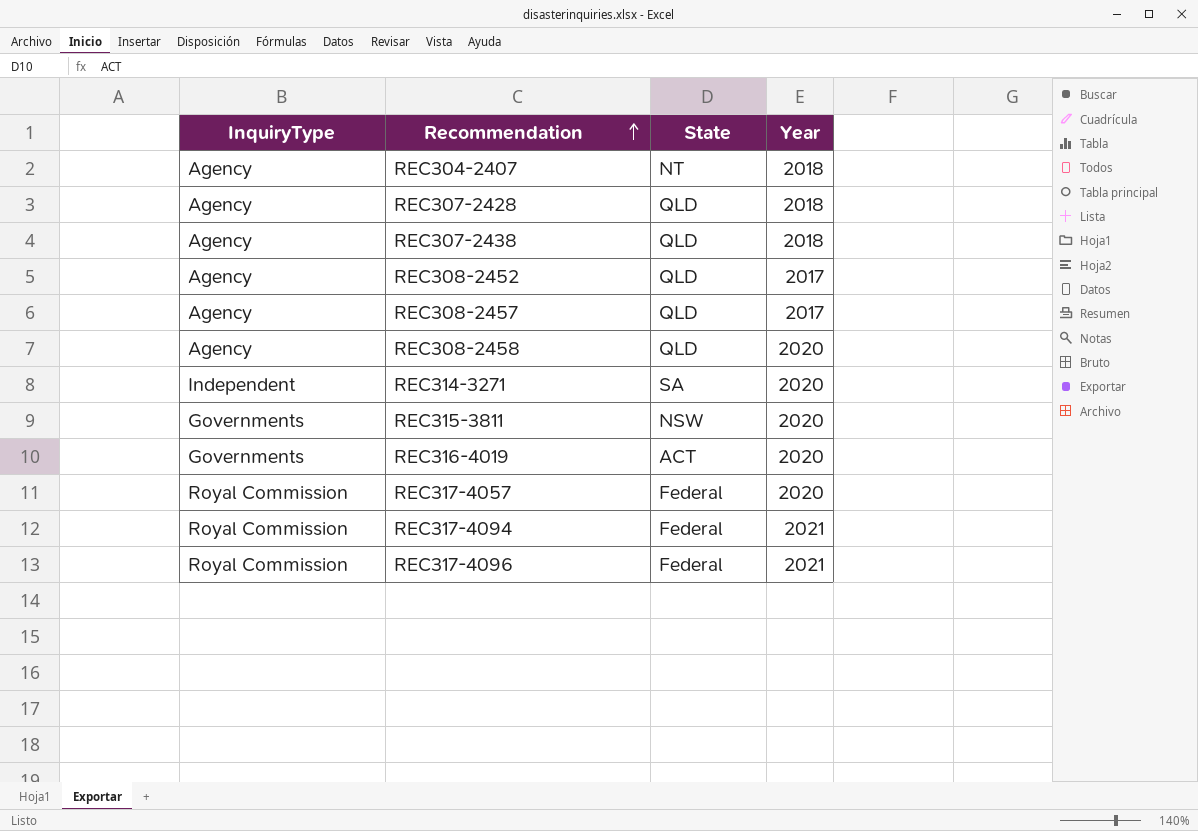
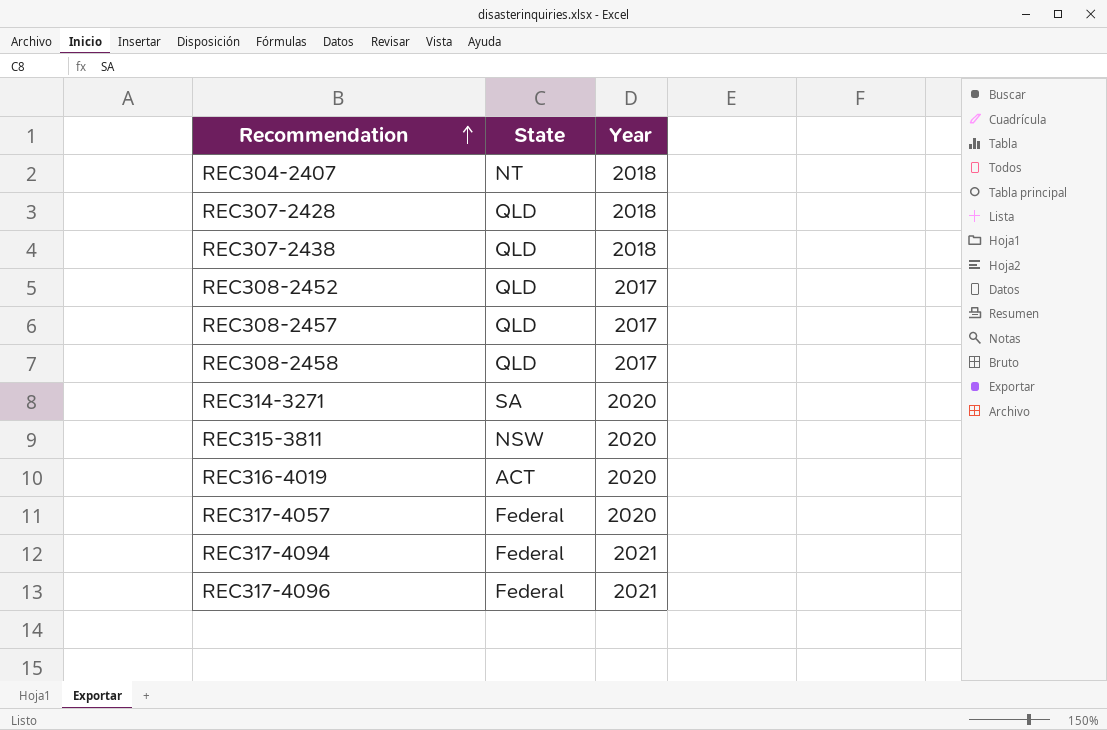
column InquiryType | position: 1 -> none
REC308-2458 | Year: 2020 -> 2017

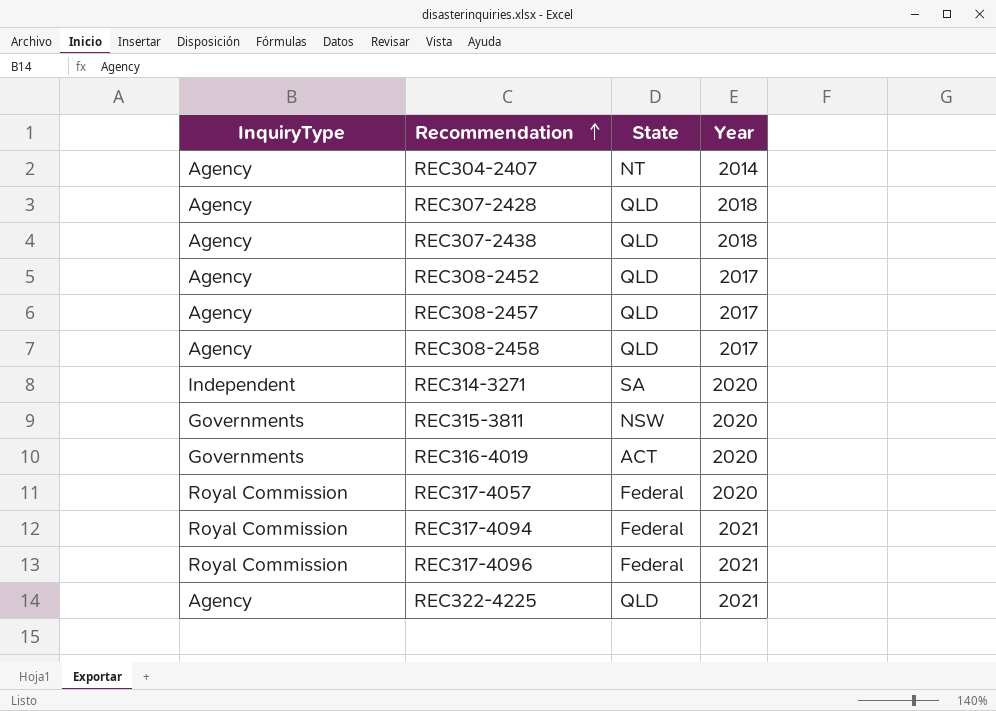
column InquiryType | position: none -> 1
REC304-2407 | Year: 2018 -> 2014
row REC322-4225: none -> Agency | QLD | 2021

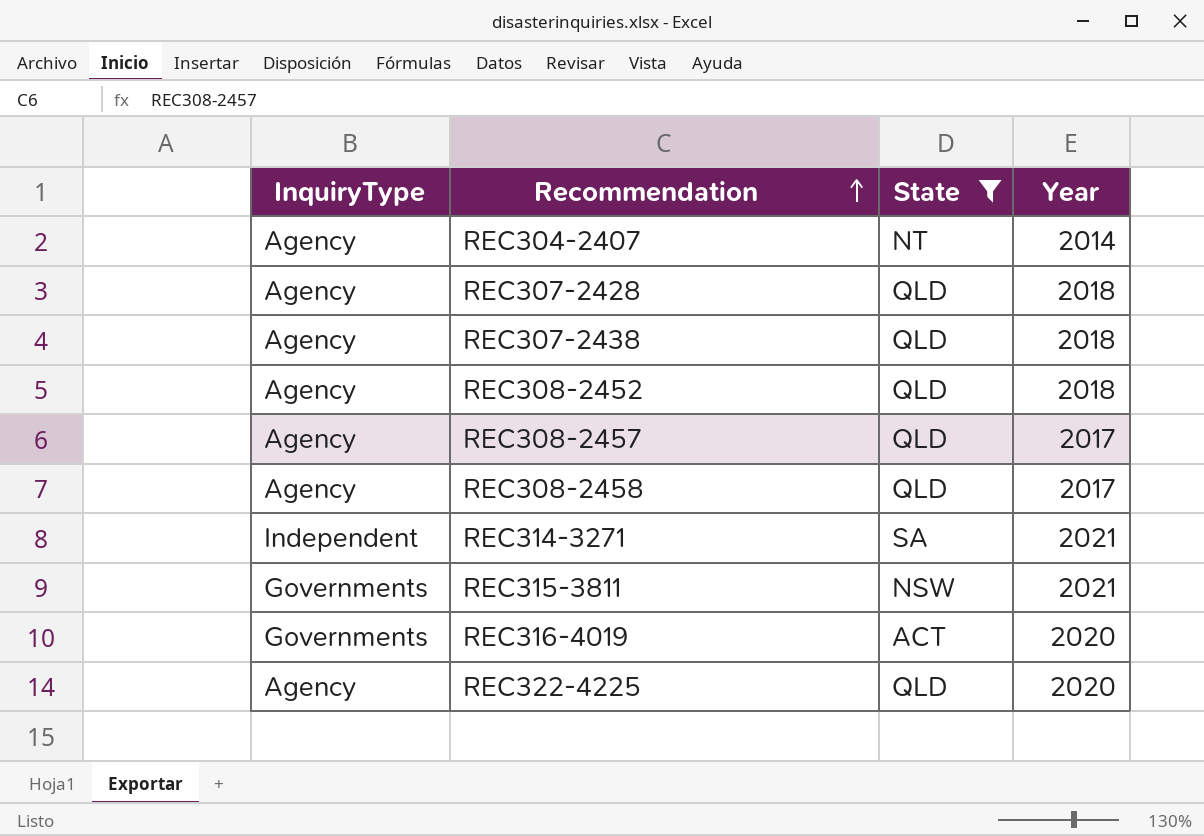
filter: none -> State != Federal
REC308-2452 | Year: 2017 -> 2018
REC314-3271 | Year: 2020 -> 2021
REC315-3811 | Year: 2020 -> 2021
REC322-4225 | Year: 2021 -> 2020

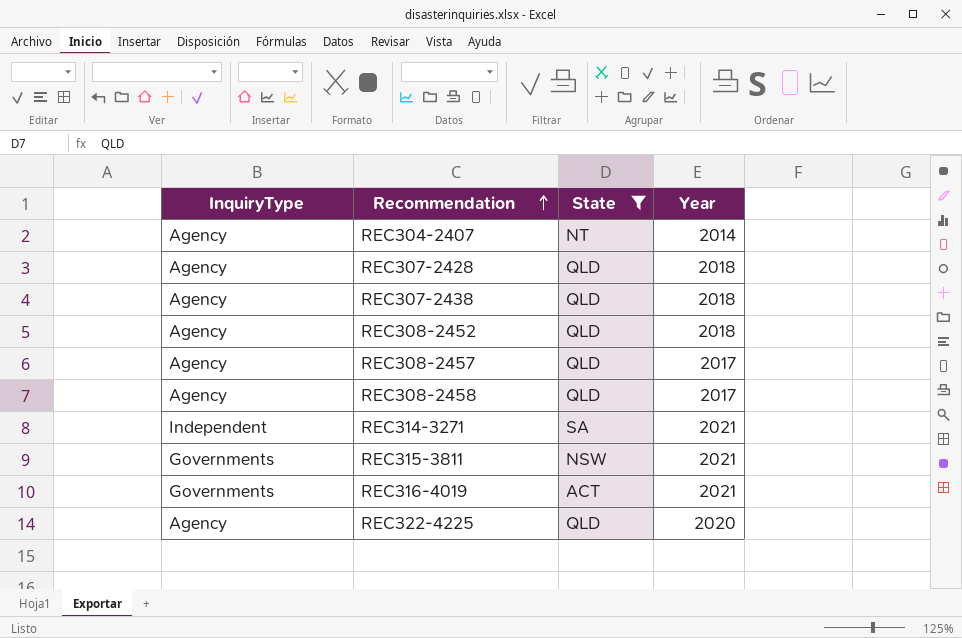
REC316-4019 | Year: 2020 -> 2021

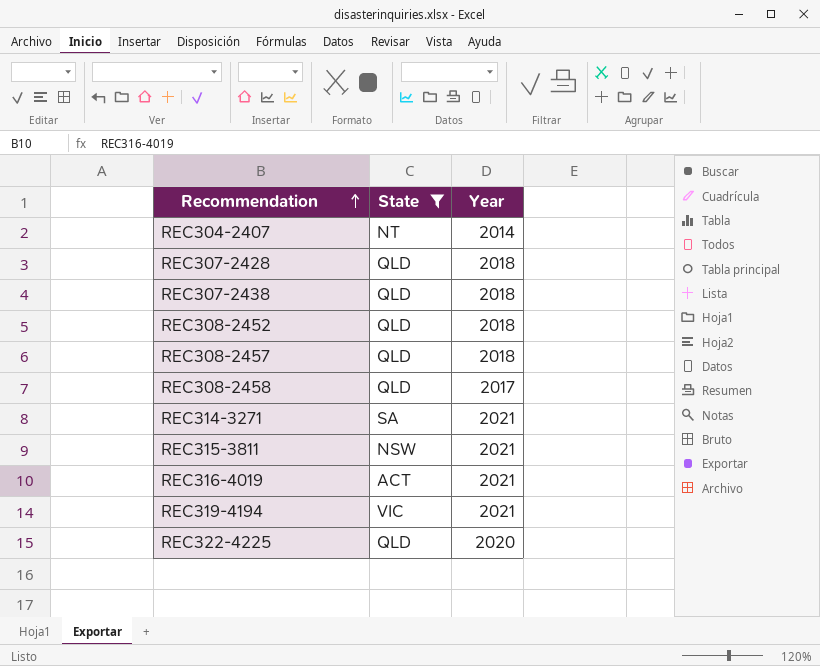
column InquiryType | position: 1 -> none
REC308-2457 | Year: 2017 -> 2018
row REC319-4194: none -> VIC | 2021

